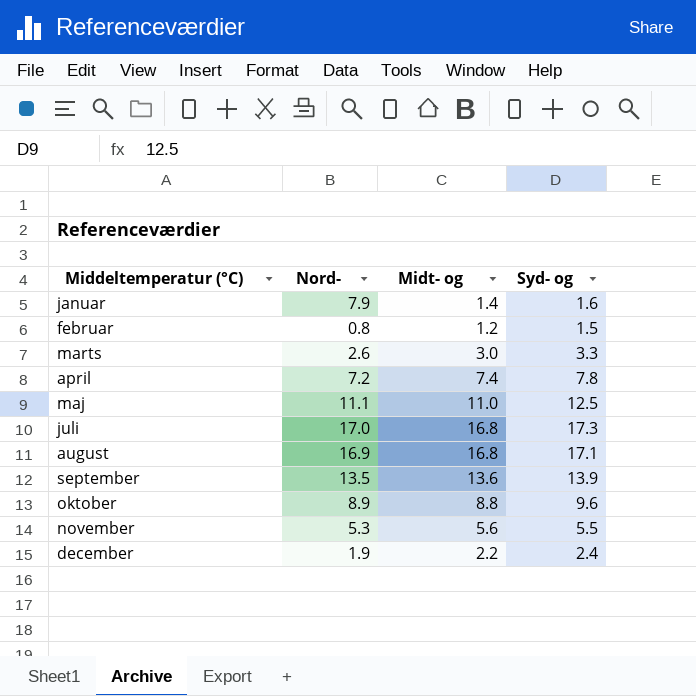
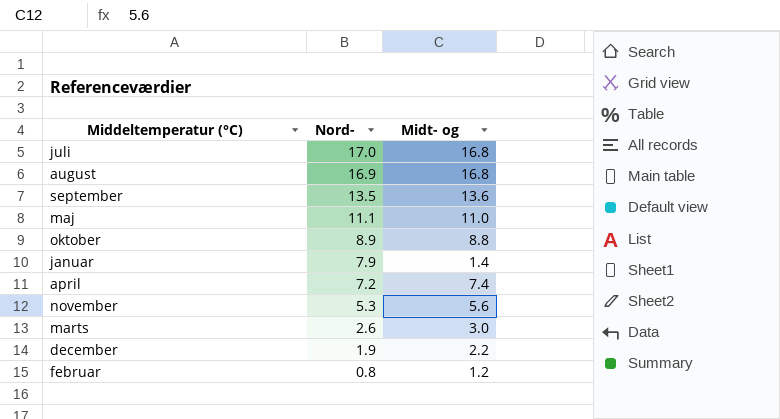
row order: Middeltemperatur (°C) ascending -> Nord- descending
column Syd- og | position: 4 -> none

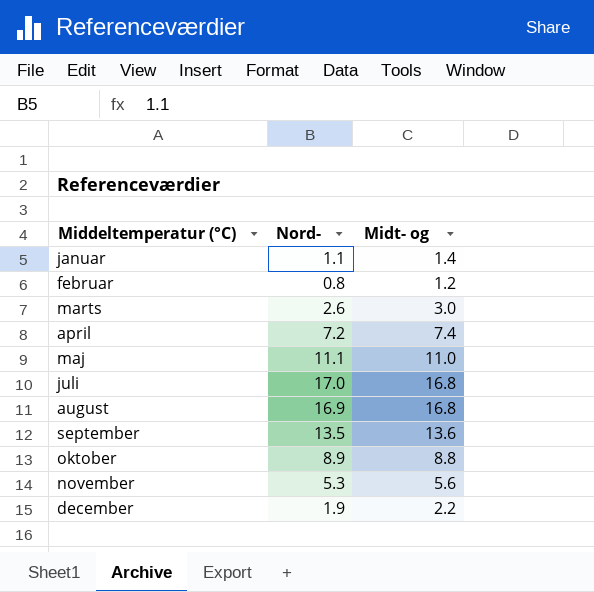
row order: Nord- descending -> Middeltemperatur (°C) ascending
januar | Nord-: 7.9 -> 1.1

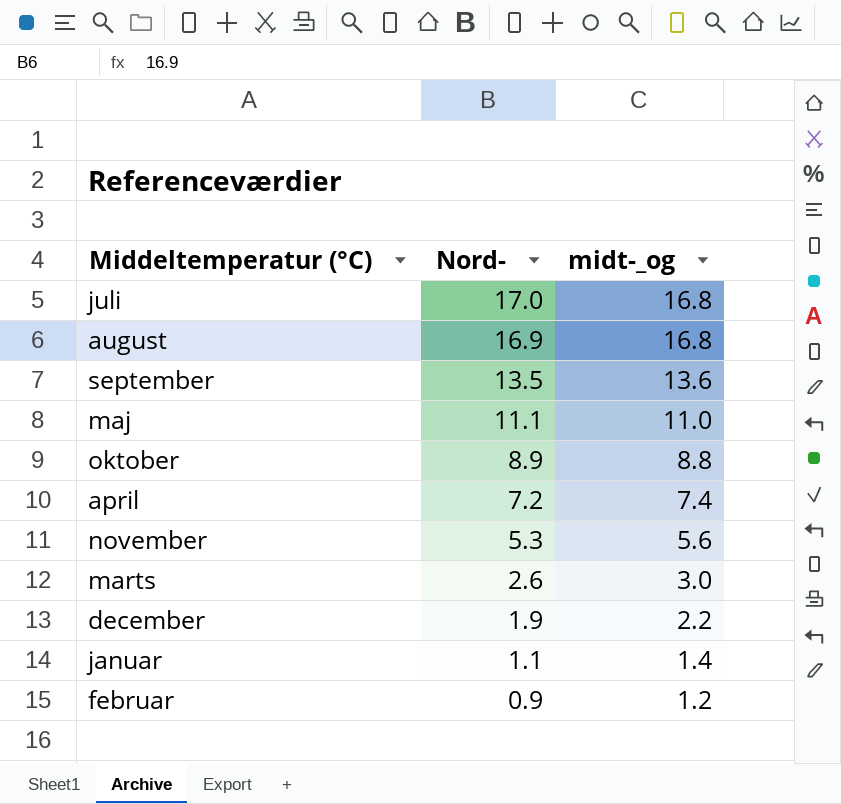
row order: Middeltemperatur (°C) ascending -> Nord- descending
column name: Midt- og -> midt-_og
februar | Nord-: 0.8 -> 0.9

